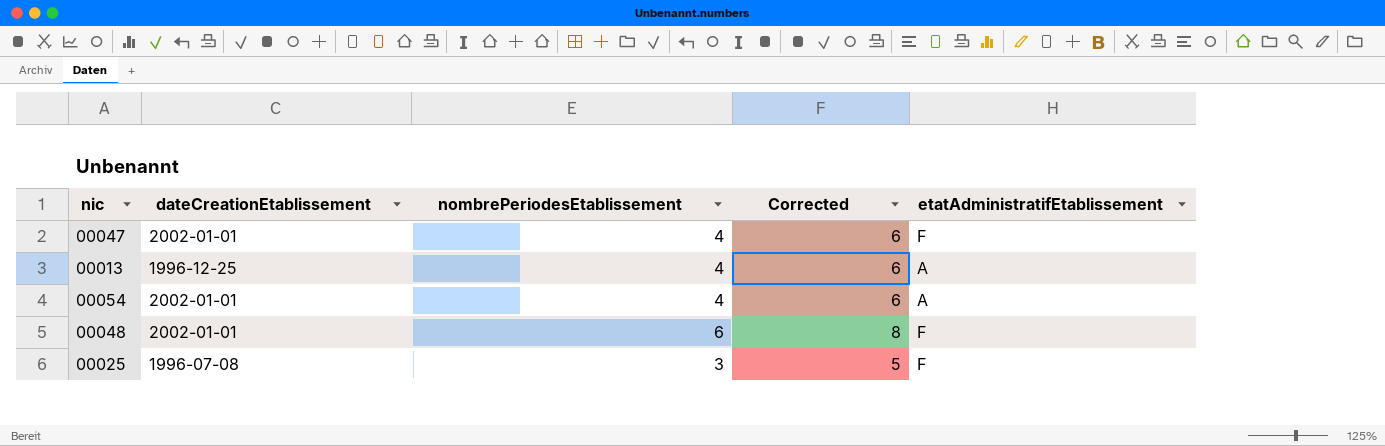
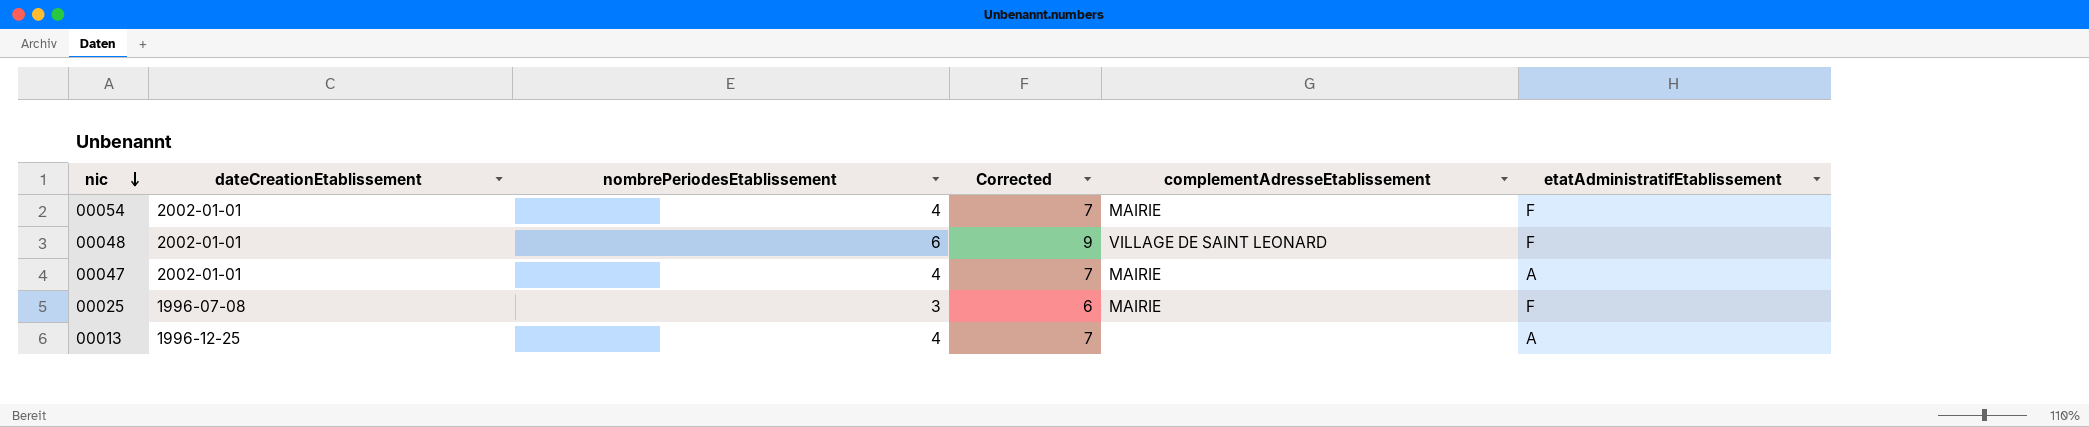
row order: none -> nic descending
column Corrected | formula: [nombrePeriodesEtablissement] + 2 -> [nombrePeriodesEtablissement] + 3
column complementAdresseEtablissement | position: none -> 5
00054 | etatAdministratifEtablissement: A -> F
00047 | etatAdministratifEtablissement: F -> A

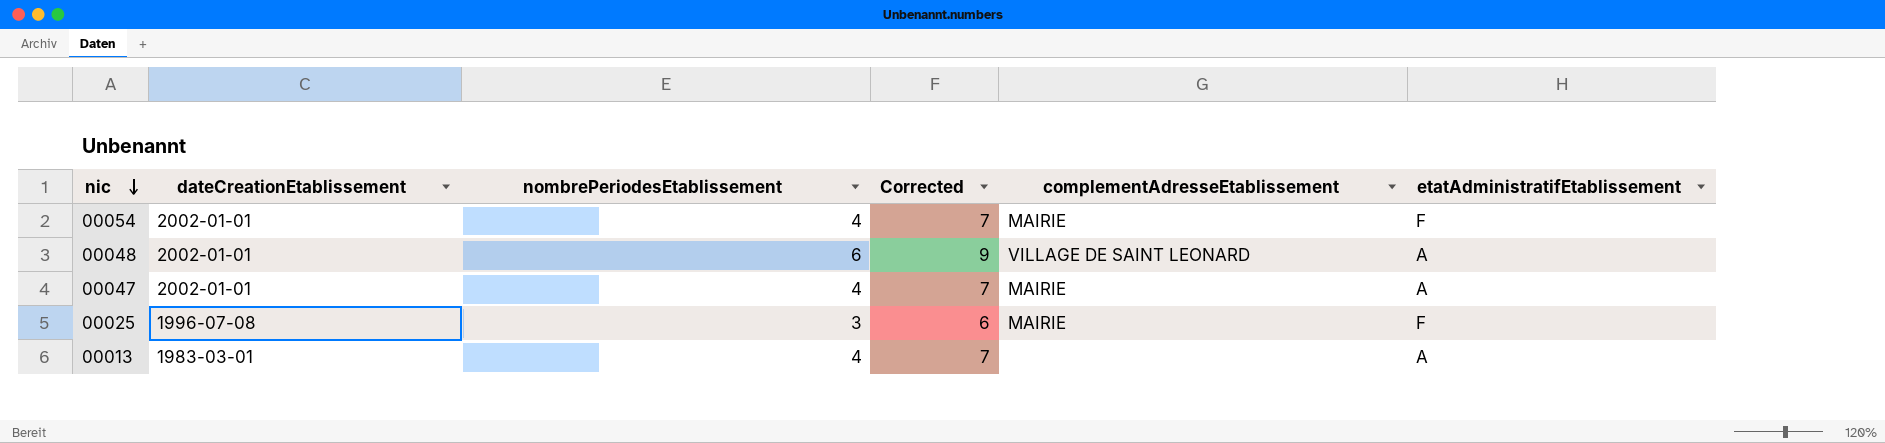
00048 | etatAdministratifEtablissement: F -> A
00013 | dateCreationEtablissement: 1996-12-25 -> 1983-03-01

